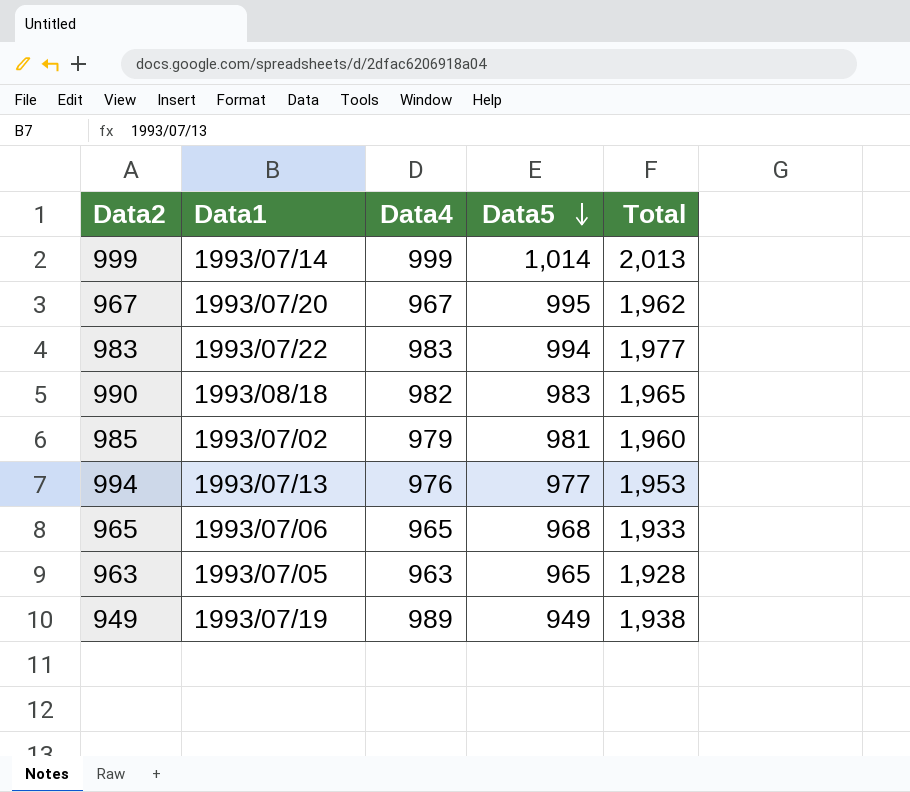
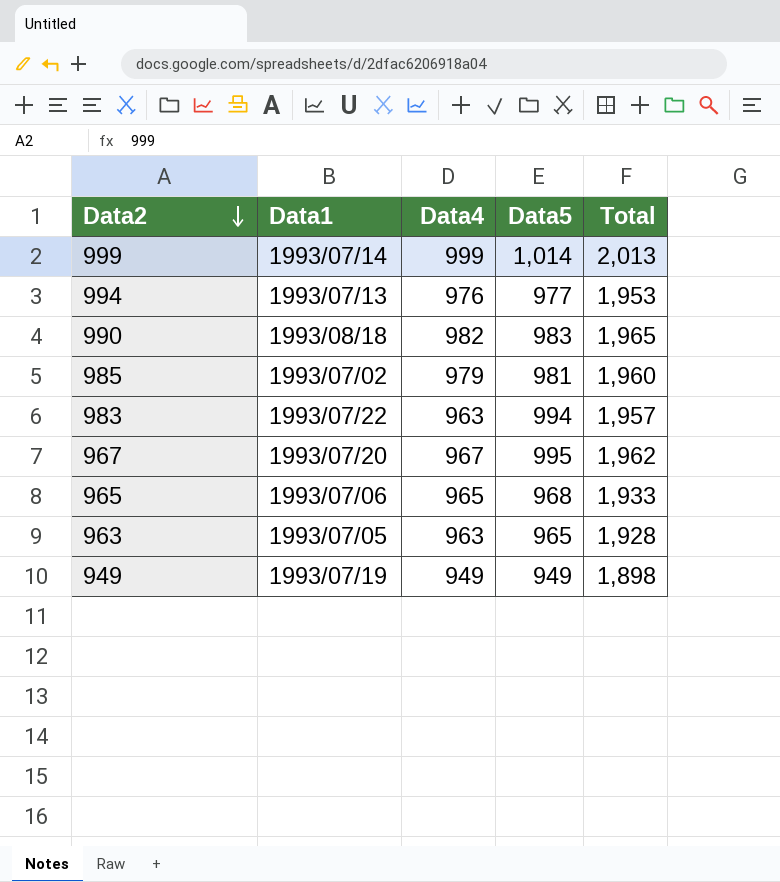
row order: Data5 descending -> Data2 descending
983 | Data4: 983 -> 963
983 | Total: 1,977 -> 1,957
949 | Data4: 989 -> 949
949 | Total: 1,938 -> 1,898

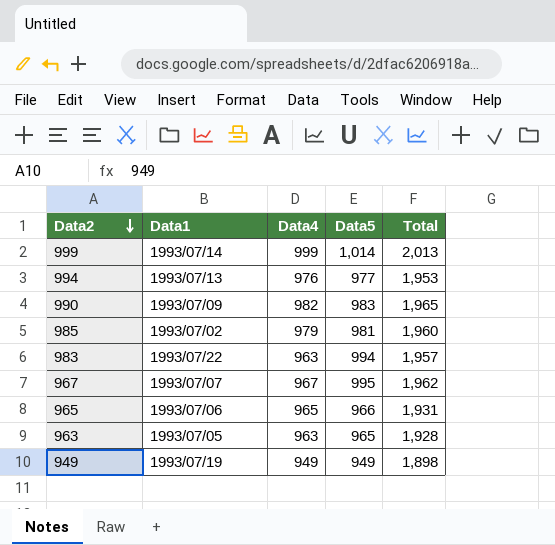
990 | Data1: 1993/08/18 -> 1993/07/09
967 | Data1: 1993/07/20 -> 1993/07/07
965 | Data5: 968 -> 966
965 | Total: 1,933 -> 1,931

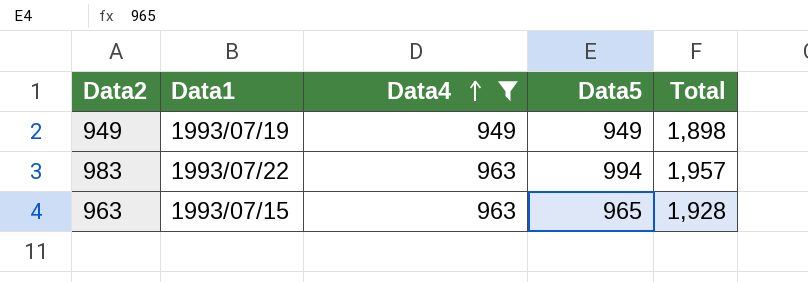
filter: none -> Data4 <= 963
row order: Data2 descending -> Data4 ascending
963 | Data1: 1993/07/05 -> 1993/07/15

